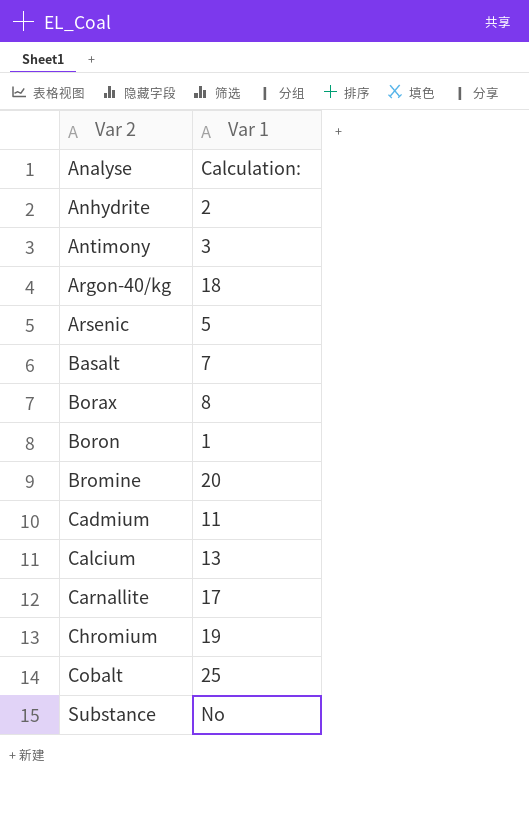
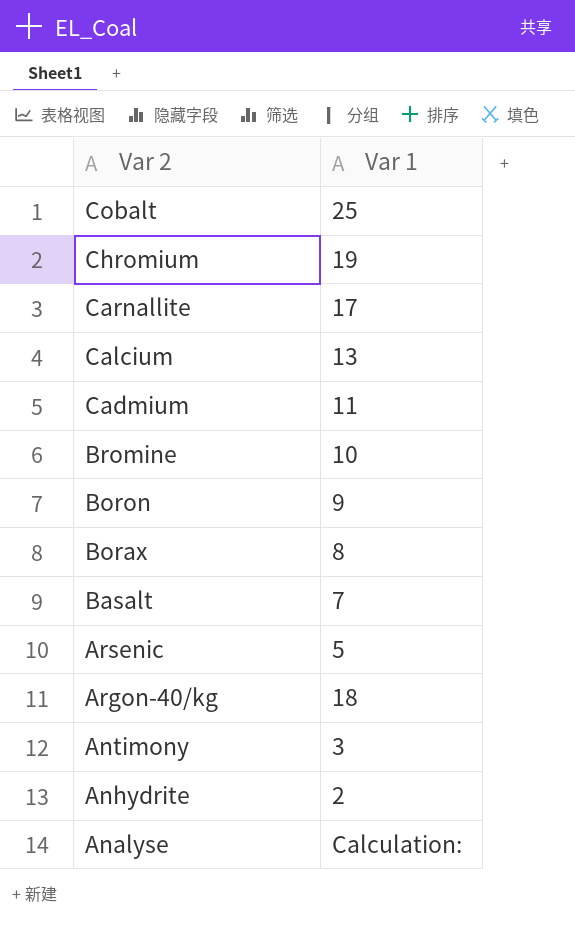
row order: Var 2 ascending -> Var 2 descending
row Substance: No -> none
Bromine | Var 1: 20 -> 10
Boron | Var 1: 1 -> 9

